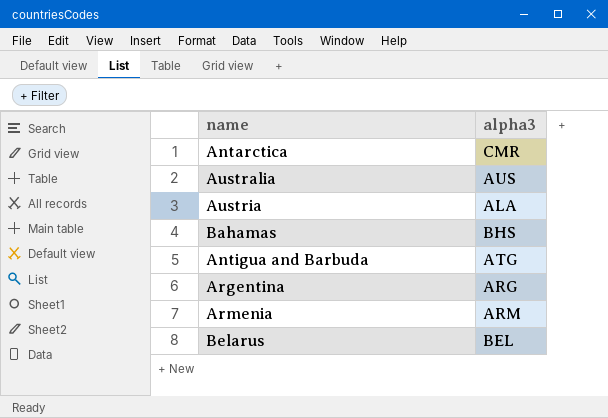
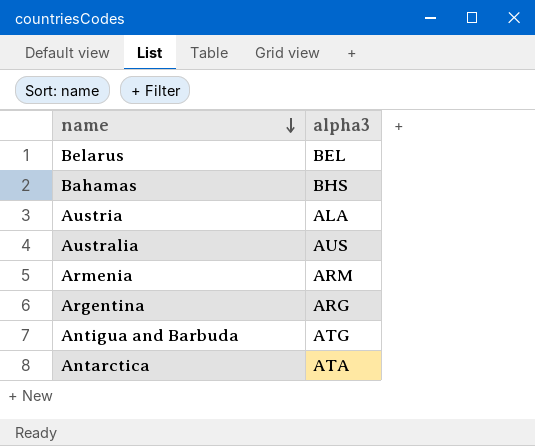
row order: none -> name descending
Antarctica | alpha3: CMR -> ATA

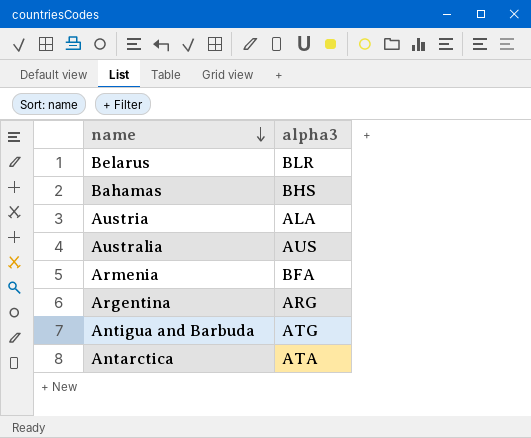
Belarus | alpha3: BEL -> BLR
Armenia | alpha3: ARM -> BFA

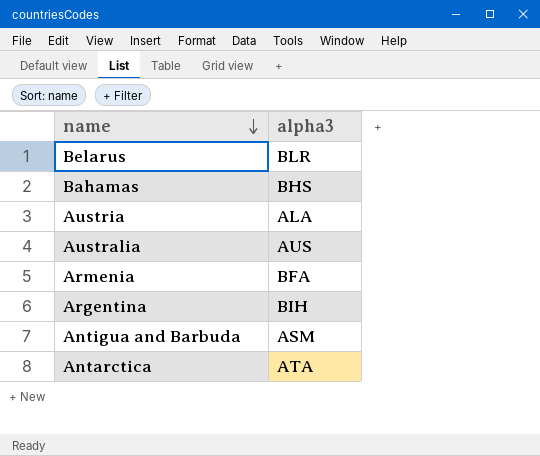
Argentina | alpha3: ARG -> BIH
Antigua and Barbuda | alpha3: ATG -> ASM

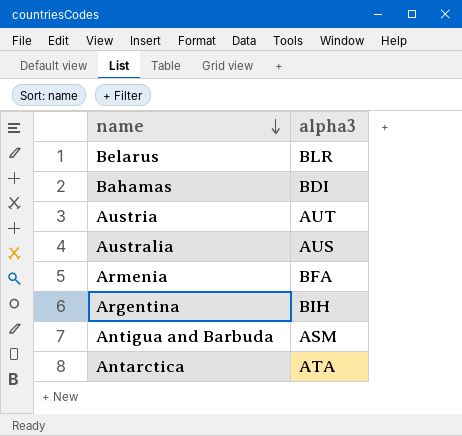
Bahamas | alpha3: BHS -> BDI
Austria | alpha3: ALA -> AUT

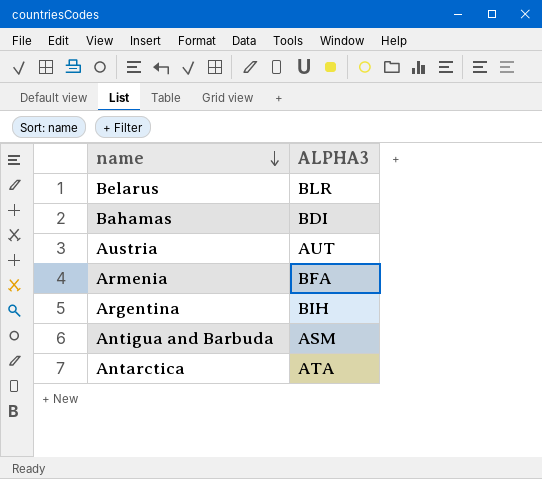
column name: alpha3 -> ALPHA3
row Australia: AUS -> none

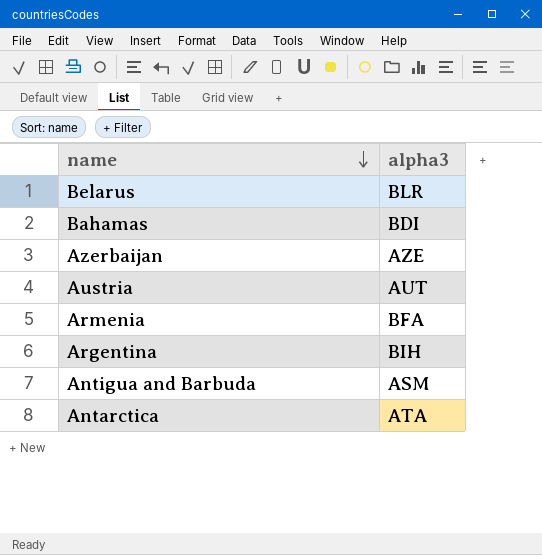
column name: ALPHA3 -> alpha3
row Azerbaijan: none -> AZE

